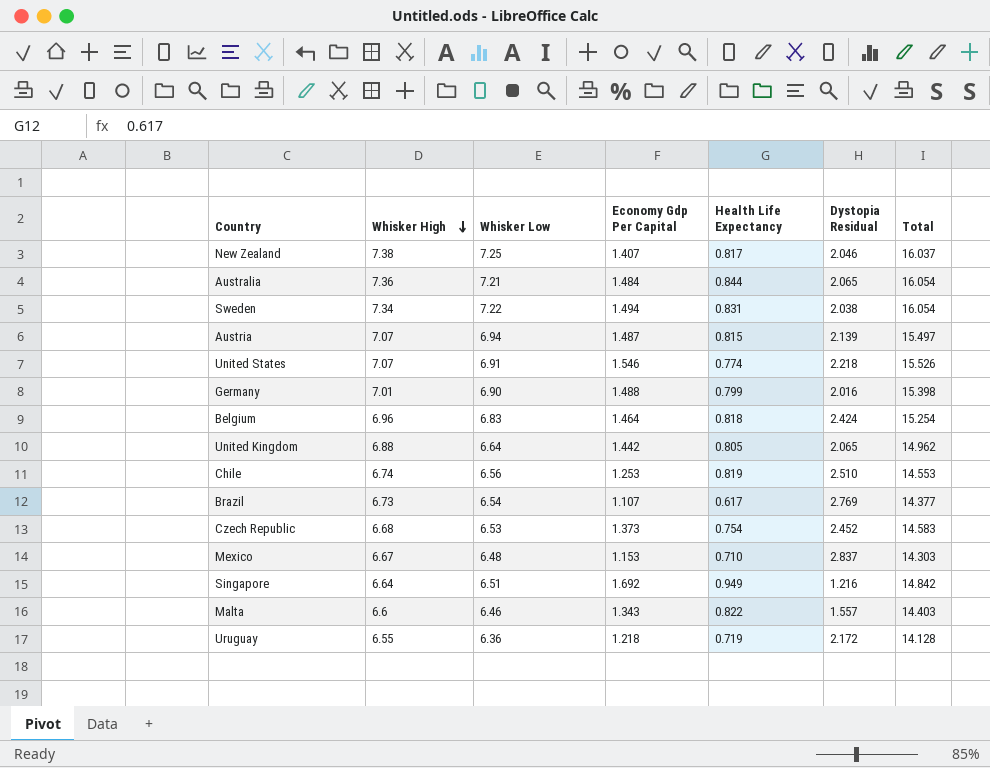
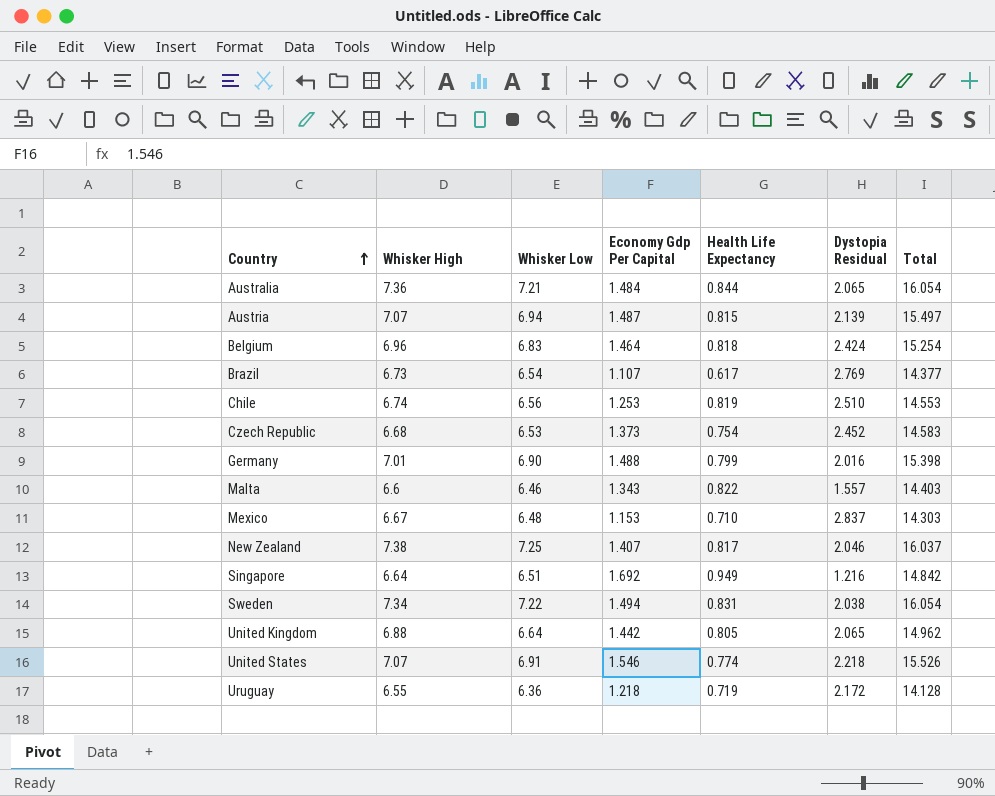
row order: Whisker High descending -> Country ascending

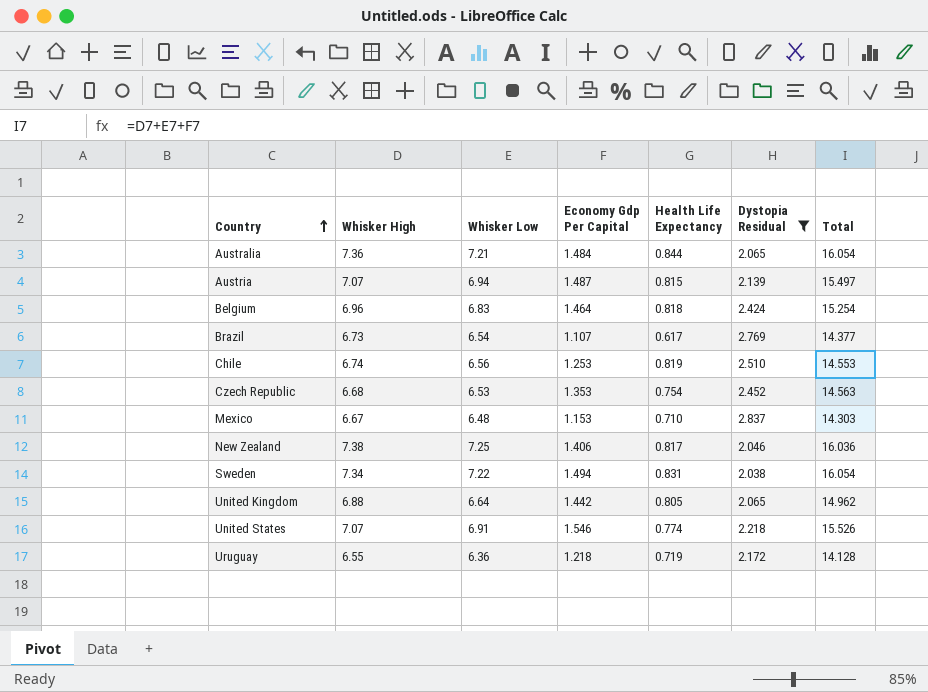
filter: none -> Dystopia Residual >= 2.038
Czech Republic | Economy Gdp Per Capital: 1.373 -> 1.353
Czech Republic | Total: 14.583 -> 14.563
New Zealand | Economy Gdp Per Capital: 1.407 -> 1.406
New Zealand | Total: 16.037 -> 16.036

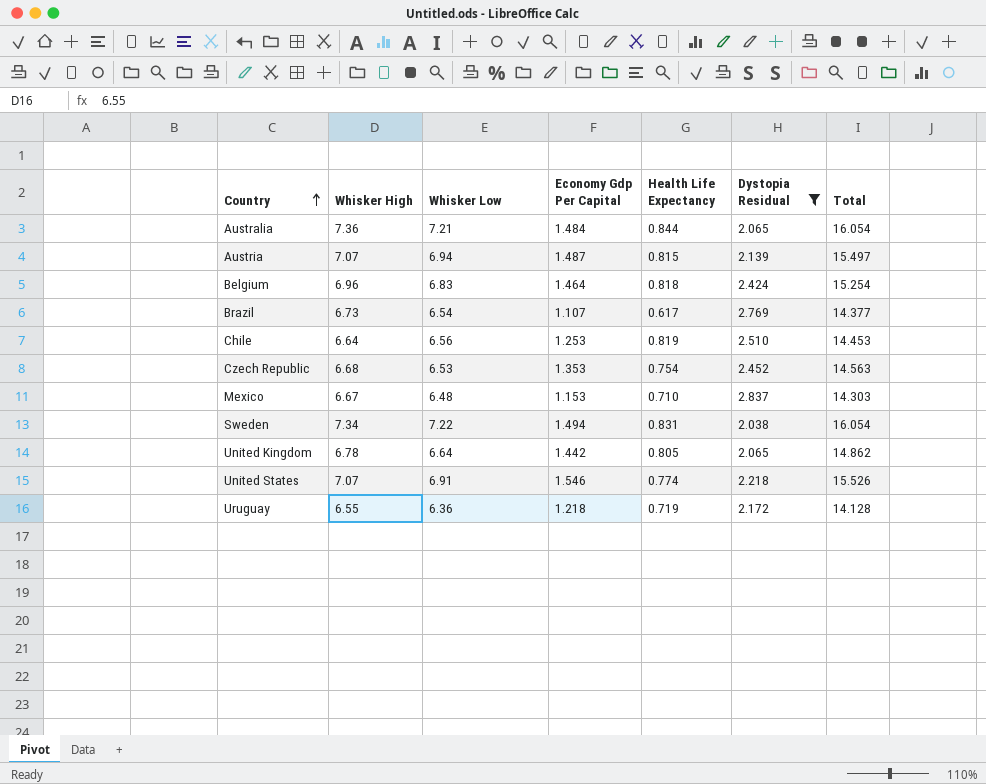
row New Zealand: 7.38 | 7.25 | 1.406 | 0.817 | 2.046 | 16.036 -> none
Chile | Whisker High: 6.74 -> 6.64
Chile | Total: 14.553 -> 14.453
United Kingdom | Whisker High: 6.88 -> 6.78
United Kingdom | Total: 14.962 -> 14.862

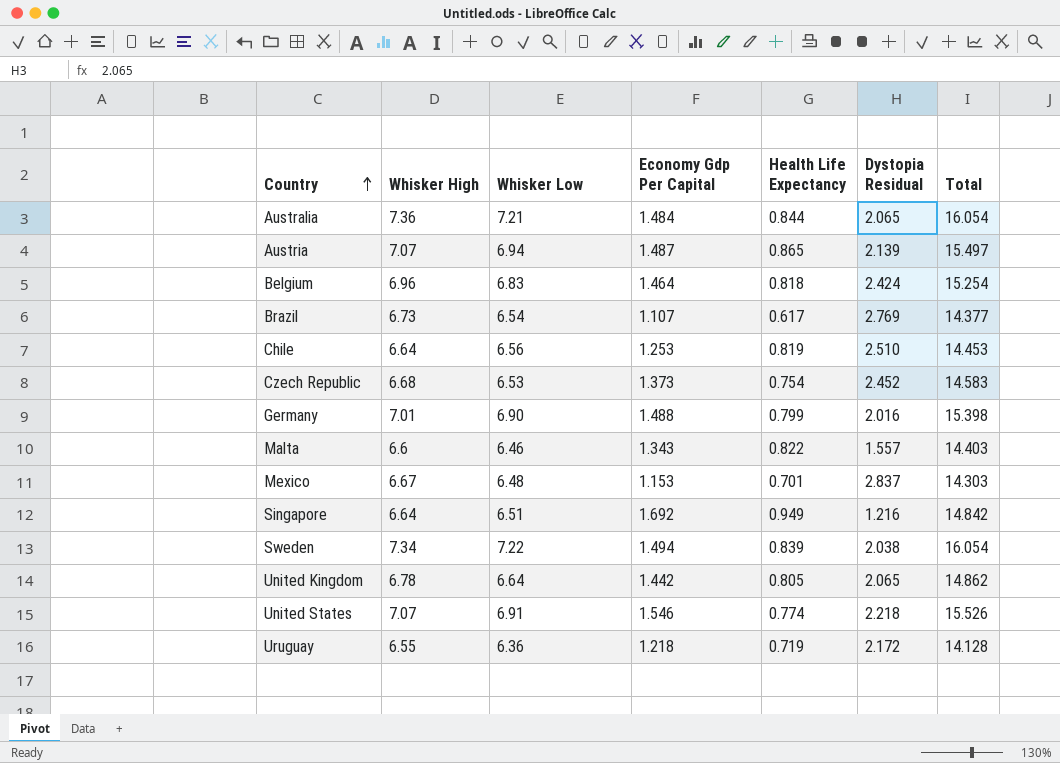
filter: Dystopia Residual >= 2.038 -> none
Austria | Health Life Expectancy: 0.815 -> 0.865
Czech Republic | Economy Gdp Per Capital: 1.353 -> 1.373
Czech Republic | Total: 14.563 -> 14.583
Mexico | Health Life Expectancy: 0.710 -> 0.701
Sweden | Health Life Expectancy: 0.831 -> 0.839

